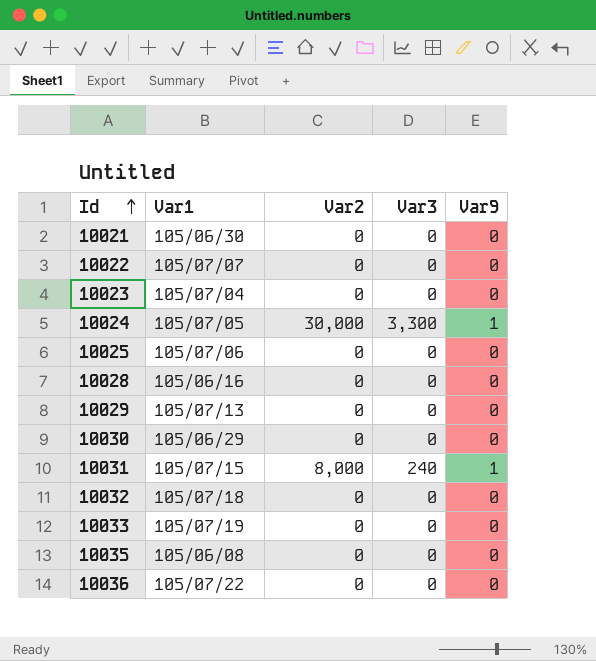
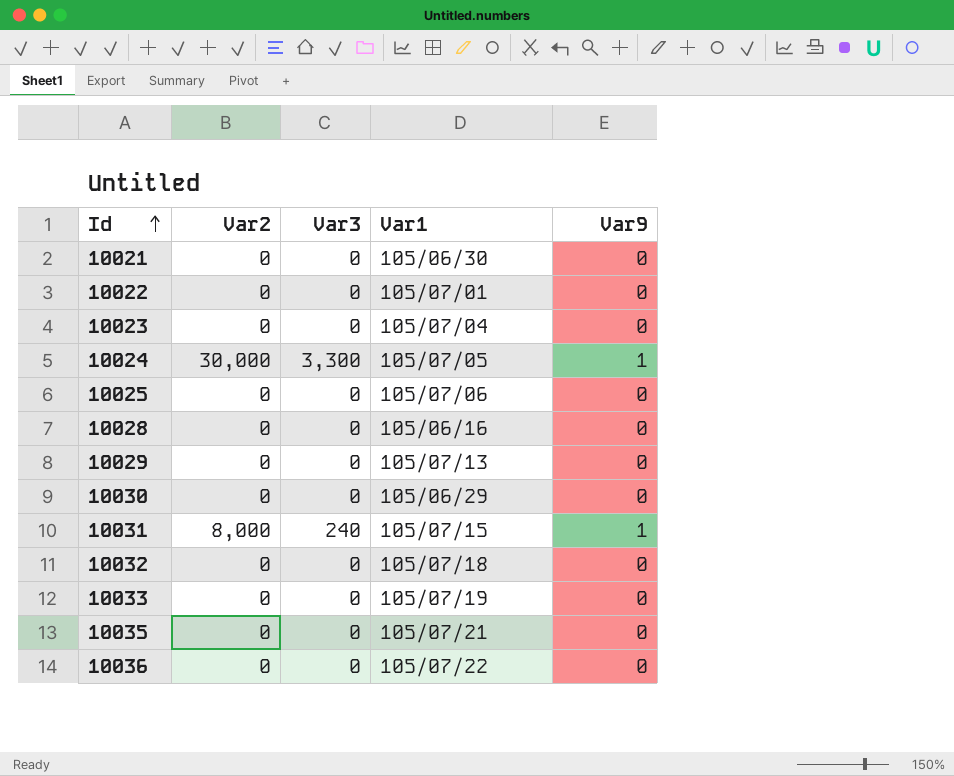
column Var1 | position: 2 -> 4
10022 | Var1: 105/07/07 -> 105/07/01
10035 | Var1: 105/06/08 -> 105/07/21

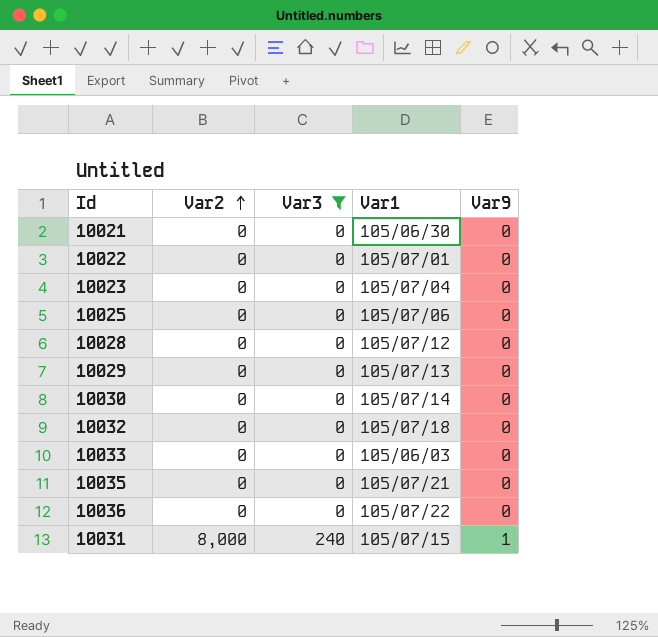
filter: none -> Var3 != 3,300
row order: Id ascending -> Var2 ascending
10028 | Var1: 105/06/16 -> 105/07/12
10030 | Var1: 105/06/29 -> 105/07/14
10033 | Var1: 105/07/19 -> 105/06/03

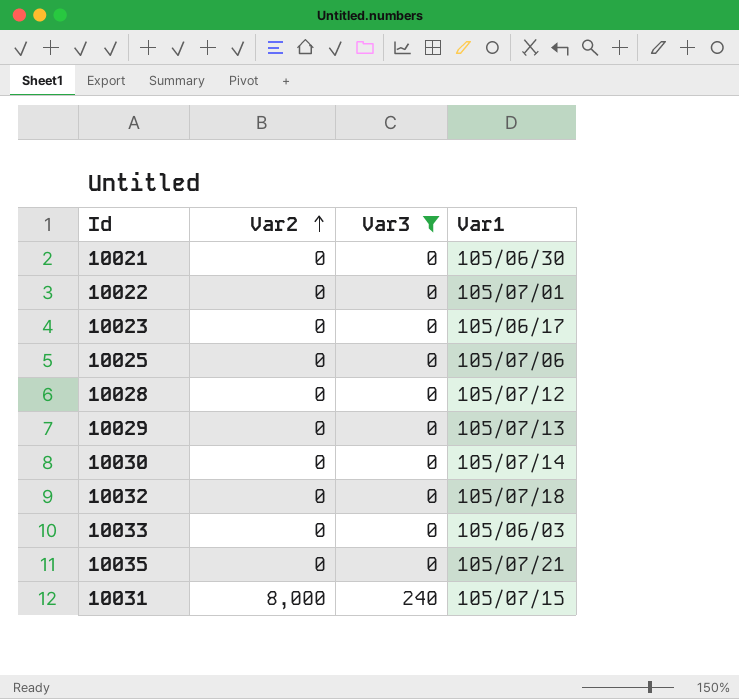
column Var9 | position: 5 -> none
row 10036: 0 | 0 | 105/07/22 | 0 -> none
10023 | Var1: 105/07/04 -> 105/06/17

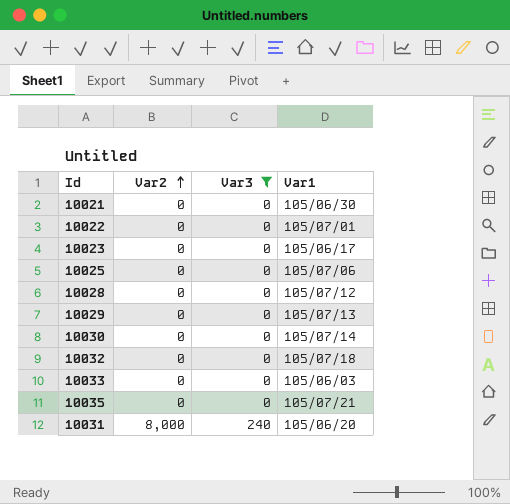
10031 | Var1: 105/07/15 -> 105/06/20

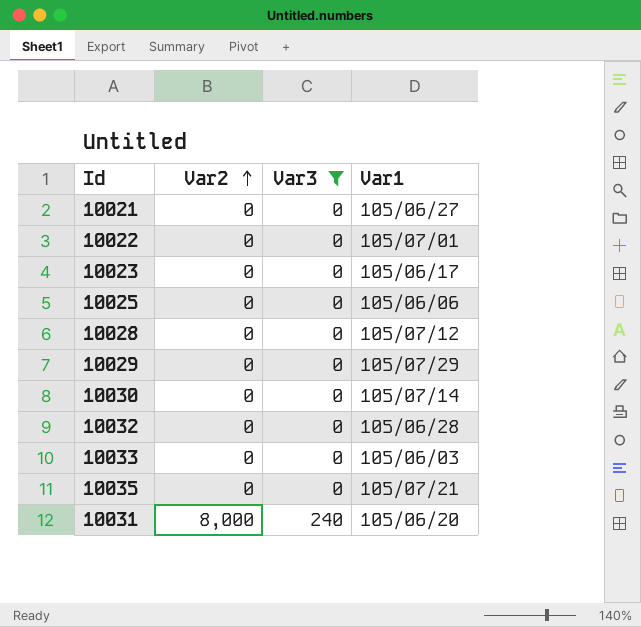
10021 | Var1: 105/06/30 -> 105/06/27
10025 | Var1: 105/07/06 -> 105/06/06
10029 | Var1: 105/07/13 -> 105/07/29
10032 | Var1: 105/07/18 -> 105/06/28

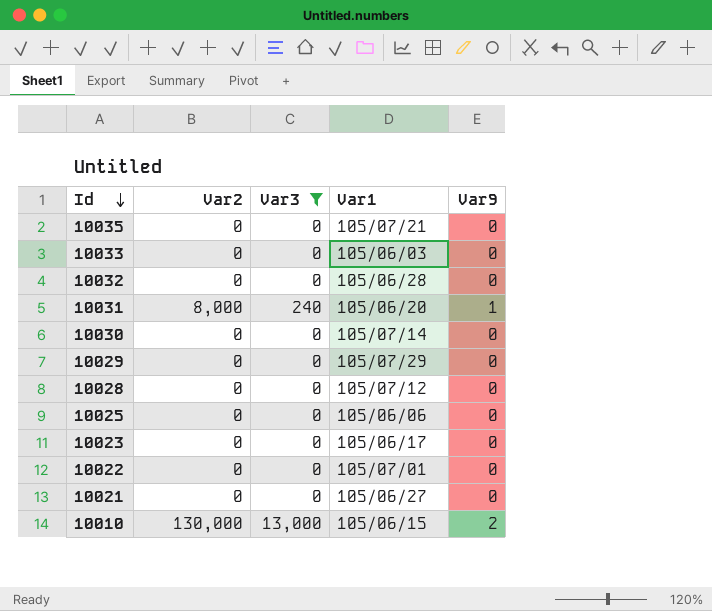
row order: Var2 ascending -> Id descending
column Var9 | position: none -> 5
row 10010: none -> 130,000 | 13,000 | 105/06/15 | 2

